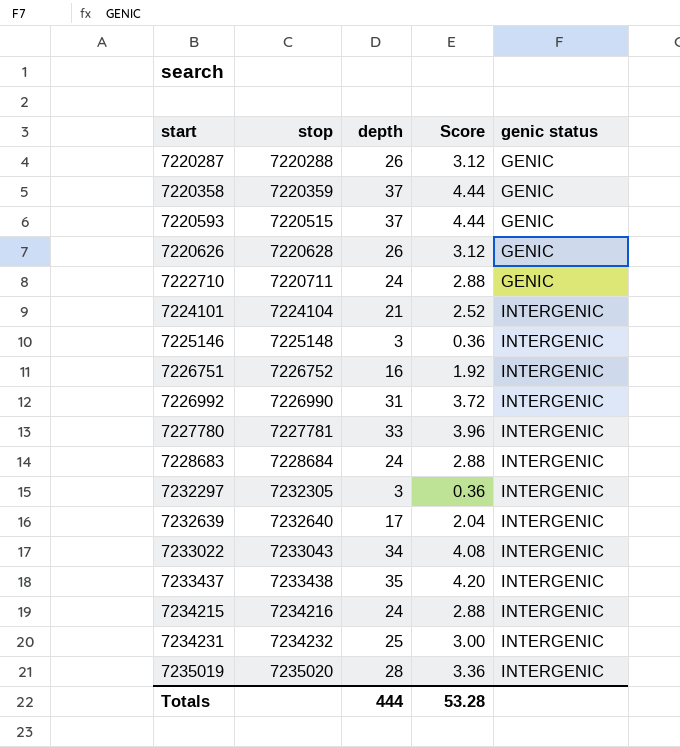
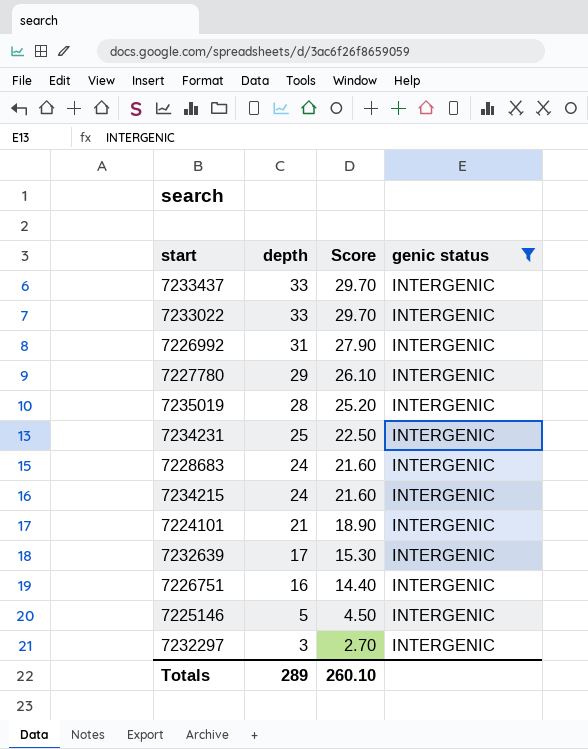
filter: none -> genic status = INTERGENIC
row order: start ascending -> depth descending
column stop | position: 2 -> none
column Score | formula: [depth] * 0.12 -> [depth] * 0.9
7233437 | depth: 35 -> 33
7233022 | depth: 34 -> 33
7227780 | depth: 33 -> 29
7225146 | depth: 3 -> 5
Totals | depth: 444 -> 289
Totals | Score: 53.28 -> 260.10

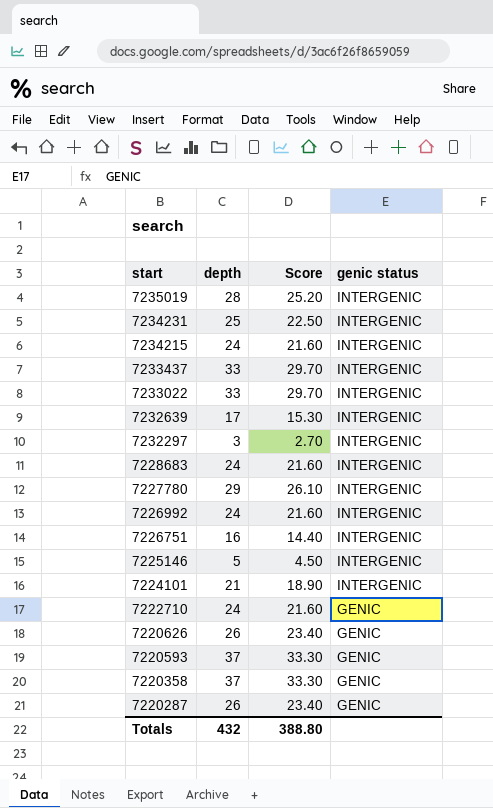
filter: genic status = INTERGENIC -> none
row order: depth descending -> start descending
7226992 | depth: 31 -> 24
7226992 | Score: 27.90 -> 21.60
Totals | depth: 289 -> 432
Totals | Score: 260.10 -> 388.80

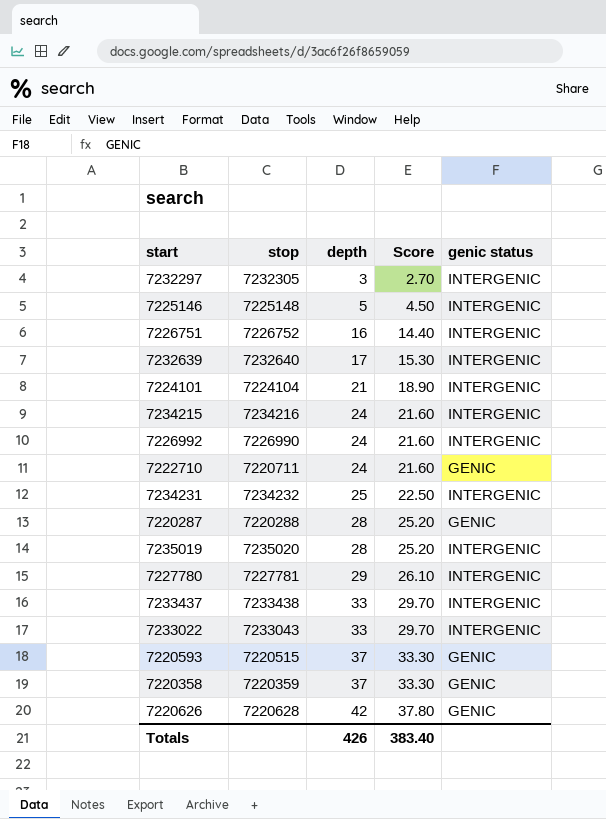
row order: start descending -> depth ascending
column stop | position: none -> 2
row 7228683: 24 | 21.60 | INTERGENIC -> none
7220287 | depth: 26 -> 28
7220287 | Score: 23.40 -> 25.20
7220626 | depth: 26 -> 42
7220626 | Score: 23.40 -> 37.80
Totals | depth: 432 -> 426
Totals | Score: 388.80 -> 383.40

